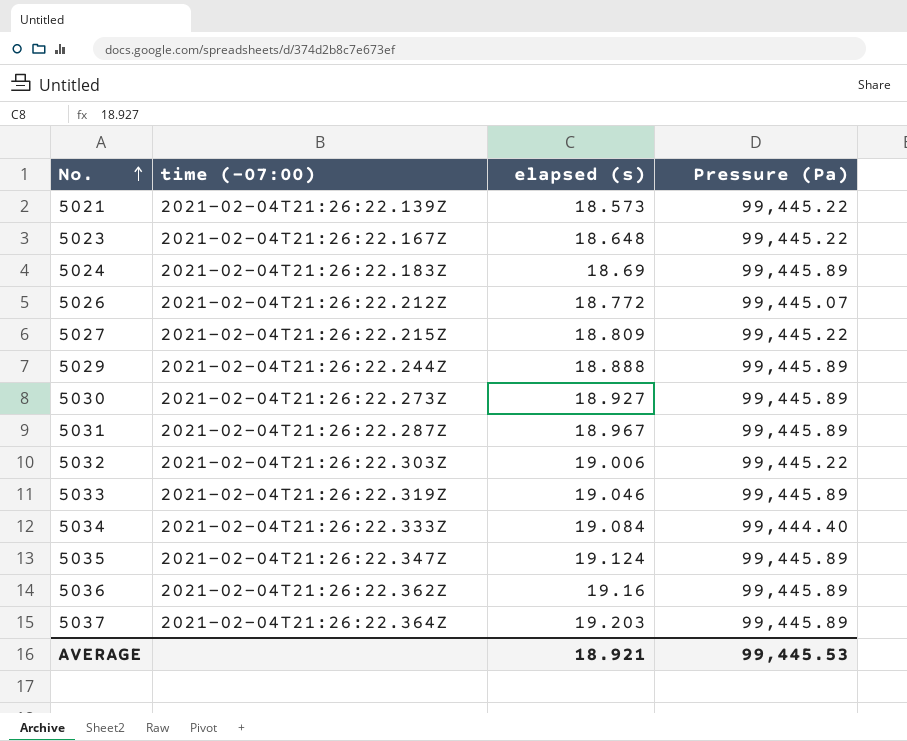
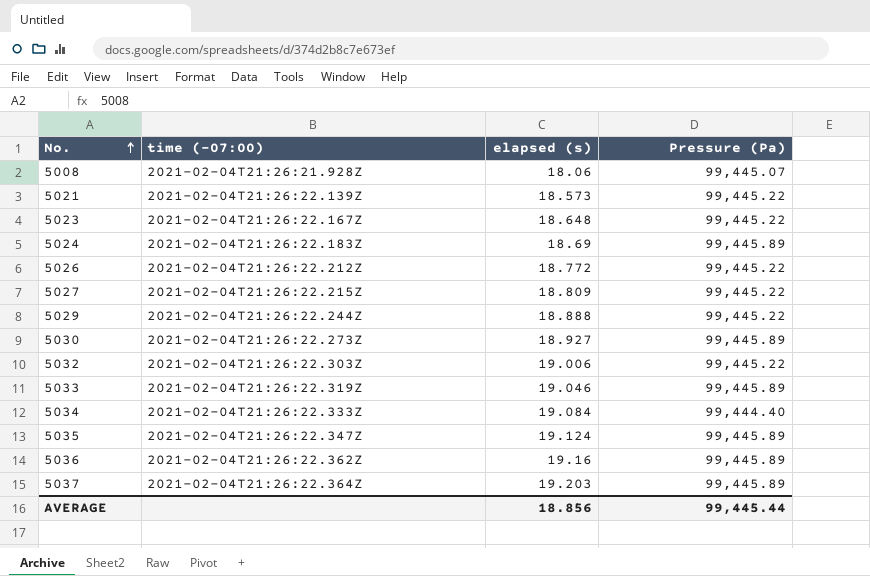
row 5031: 2021-02-04T21:26:22.287Z | 18.967 | 99,445.89 -> none
row 5008: none -> 2021-02-04T21:26:21.928Z | 18.06 | 99,445.07
5026 | Pressure (Pa): 99,445.07 -> 99,445.22
5029 | Pressure (Pa): 99,445.89 -> 99,445.22
AVERAGE | elapsed (s): 18.921 -> 18.856
AVERAGE | Pressure (Pa): 99,445.53 -> 99,445.44

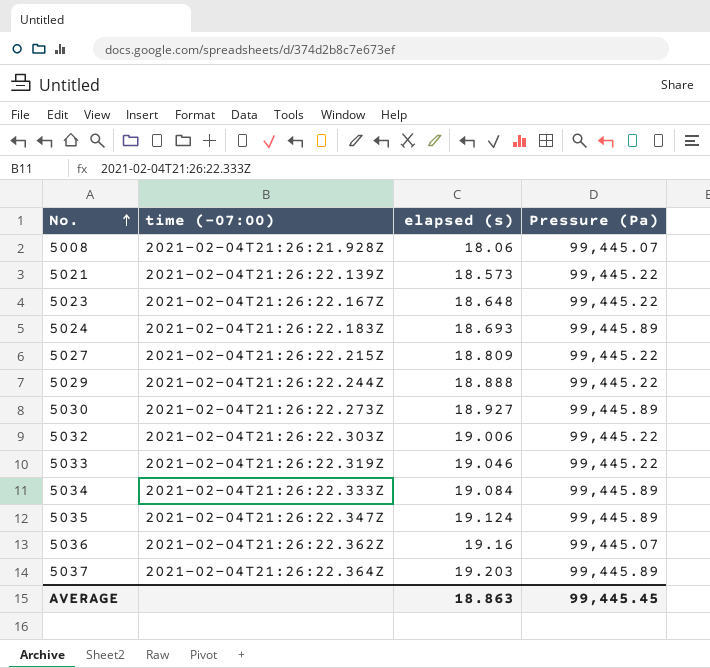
row 5026: 2021-02-04T21:26:22.212Z | 18.772 | 99,445.22 -> none
5024 | elapsed (s): 18.69 -> 18.693
5033 | Pressure (Pa): 99,445.89 -> 99,445.22
5034 | Pressure (Pa): 99,444.40 -> 99,445.89
5036 | Pressure (Pa): 99,445.89 -> 99,445.07
AVERAGE | elapsed (s): 18.856 -> 18.863
AVERAGE | Pressure (Pa): 99,445.44 -> 99,445.45

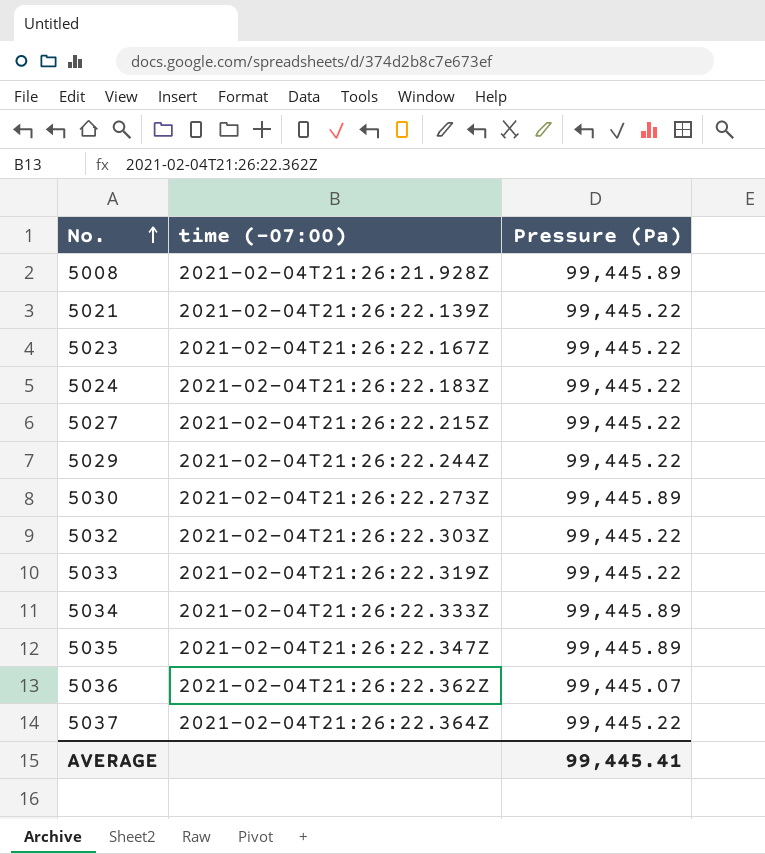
column elapsed (s) | position: 3 -> none
5008 | Pressure (Pa): 99,445.07 -> 99,445.89
5024 | Pressure (Pa): 99,445.89 -> 99,445.22
5037 | Pressure (Pa): 99,445.89 -> 99,445.22
AVERAGE | Pressure (Pa): 99,445.45 -> 99,445.41

